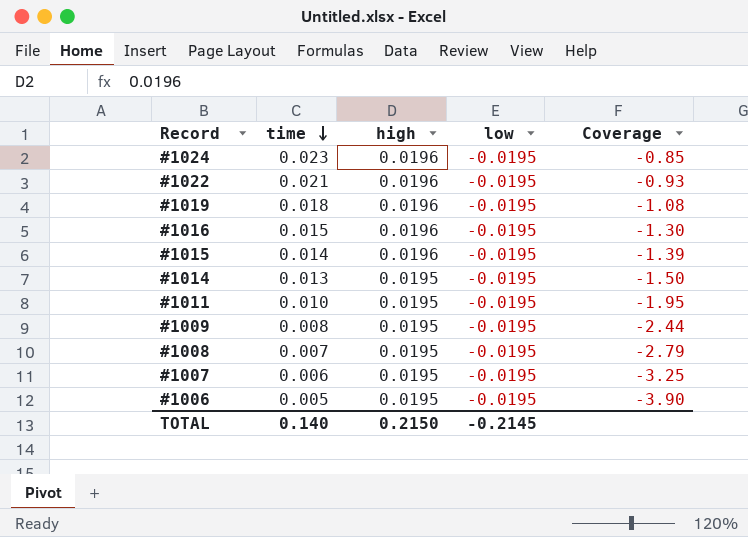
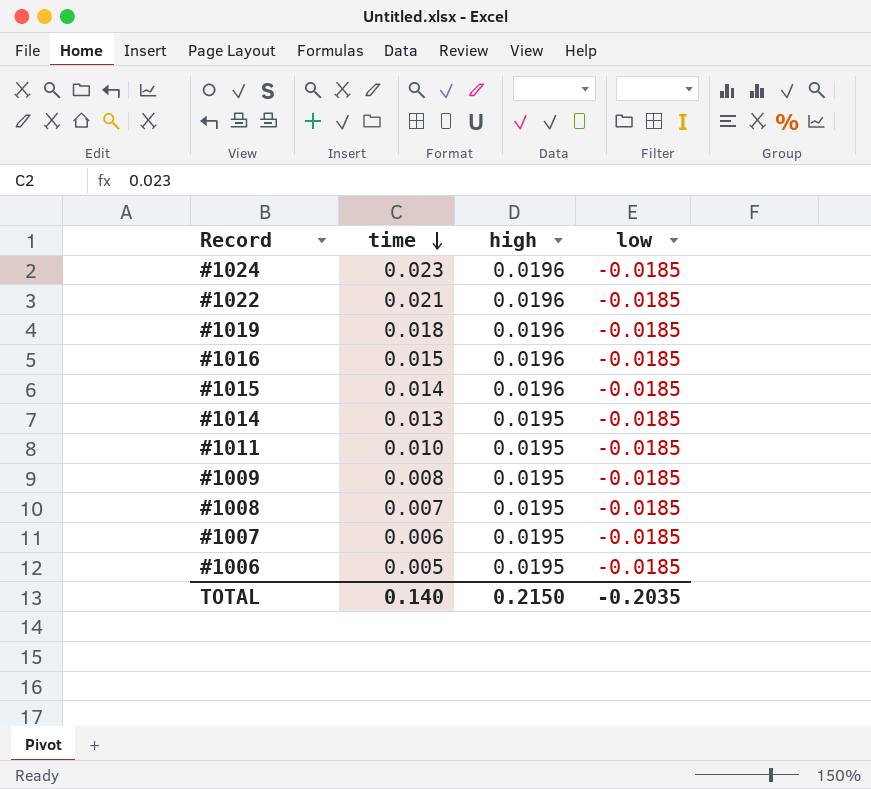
column Coverage | formula: [low] / [time] -> none
#1024 | low: -0.0195 -> -0.0185
#1022 | low: -0.0195 -> -0.0185
#1019 | low: -0.0195 -> -0.0185
#1016 | low: -0.0195 -> -0.0185
#1015 | low: -0.0195 -> -0.0185
#1014 | low: -0.0195 -> -0.0185
#1011 | low: -0.0195 -> -0.0185
#1009 | low: -0.0195 -> -0.0185
#1008 | low: -0.0195 -> -0.0185
#1007 | low: -0.0195 -> -0.0185
#1006 | low: -0.0195 -> -0.0185
TOTAL | low: -0.2145 -> -0.2035

